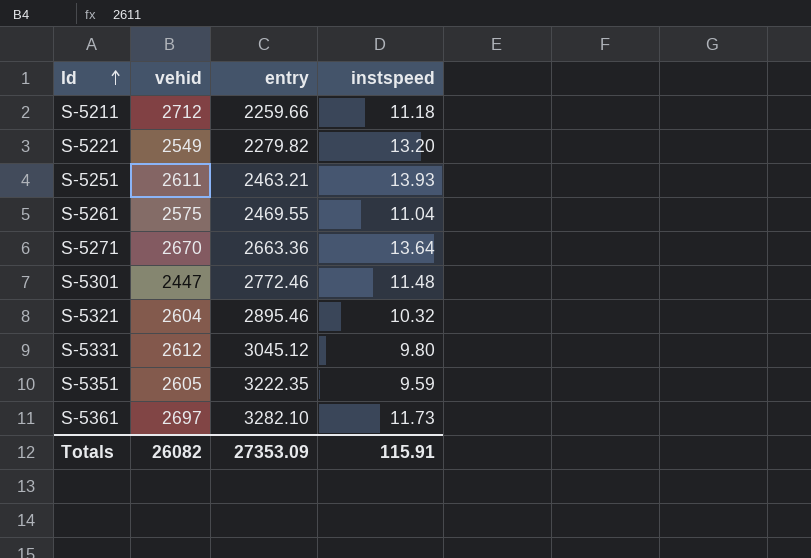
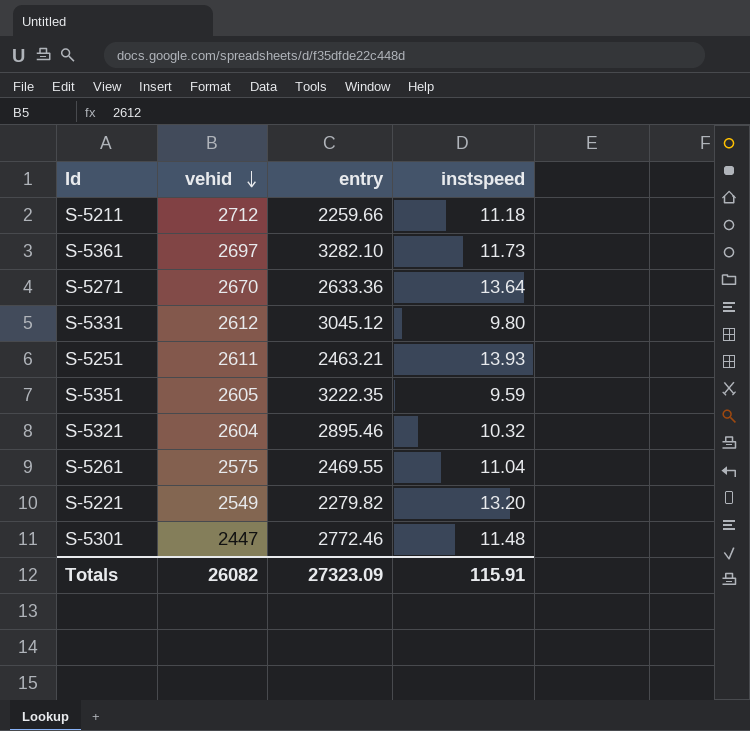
row order: Id ascending -> vehid descending
S-5271 | entry: 2663.36 -> 2633.36
Totals | entry: 27353.09 -> 27323.09

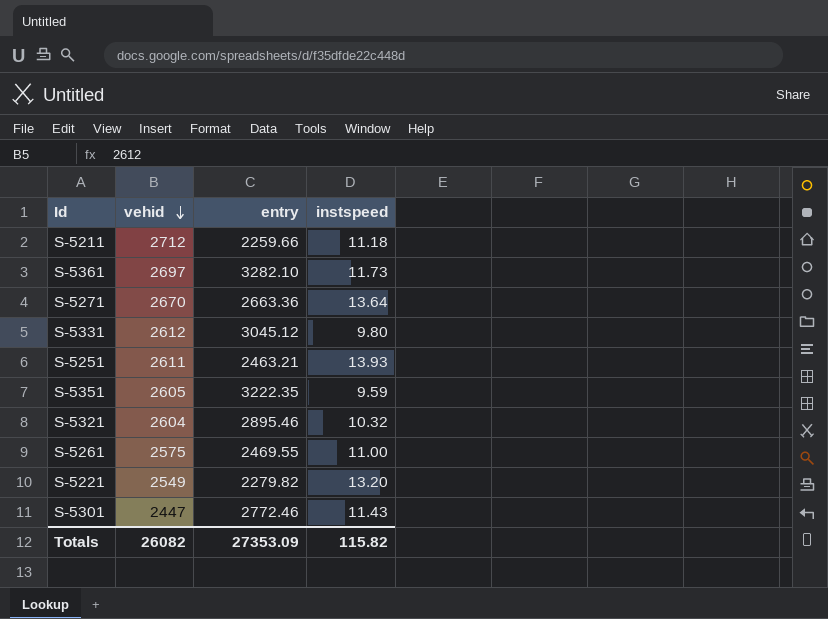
S-5271 | entry: 2633.36 -> 2663.36
S-5261 | instspeed: 11.04 -> 11.00
S-5301 | instspeed: 11.48 -> 11.43
Totals | entry: 27323.09 -> 27353.09
Totals | instspeed: 115.91 -> 115.82

